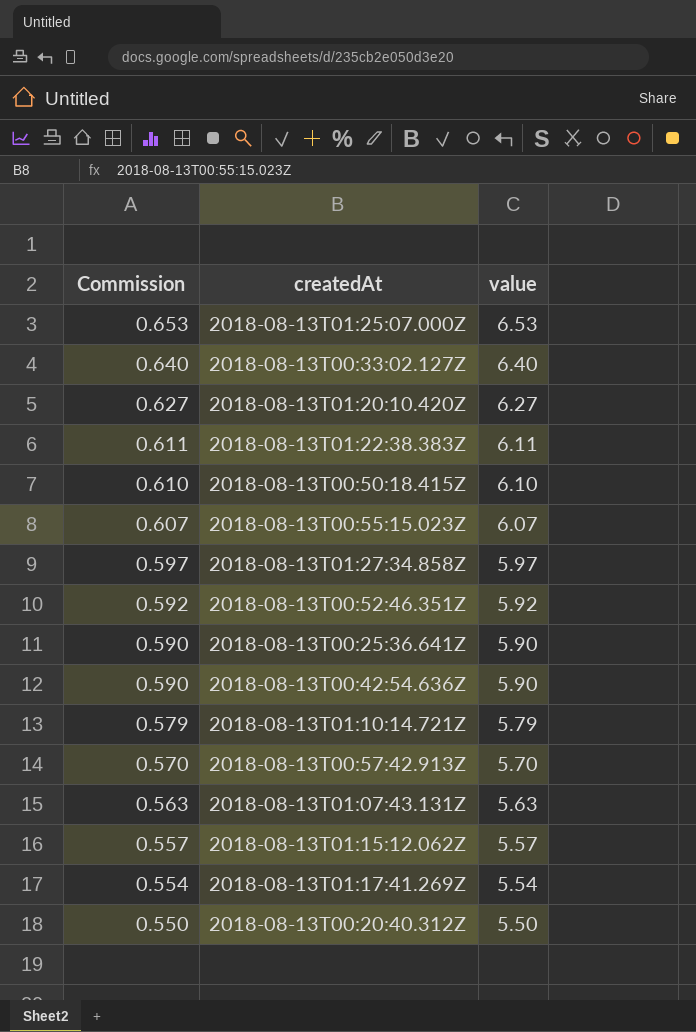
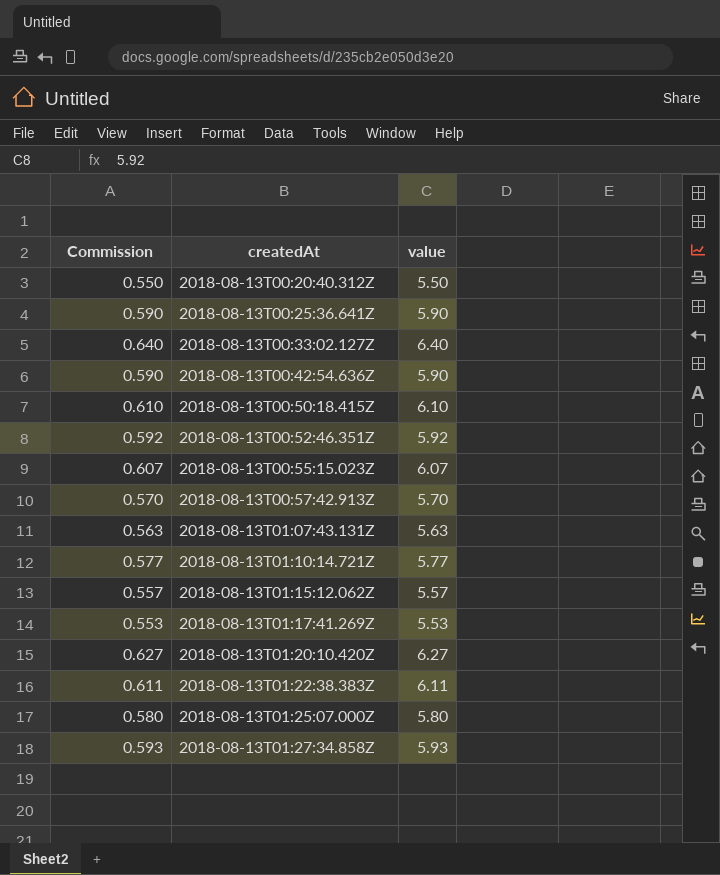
row order: Commission descending -> createdAt ascending
2018-08-13T01:10:14.721Z | Commission: 0.579 -> 0.577
2018-08-13T01:10:14.721Z | value: 5.79 -> 5.77
2018-08-13T01:17:41.269Z | Commission: 0.554 -> 0.553
2018-08-13T01:17:41.269Z | value: 5.54 -> 5.53
2018-08-13T01:25:07.000Z | Commission: 0.653 -> 0.580
2018-08-13T01:25:07.000Z | value: 6.53 -> 5.80
2018-08-13T01:27:34.858Z | Commission: 0.597 -> 0.593
2018-08-13T01:27:34.858Z | value: 5.97 -> 5.93

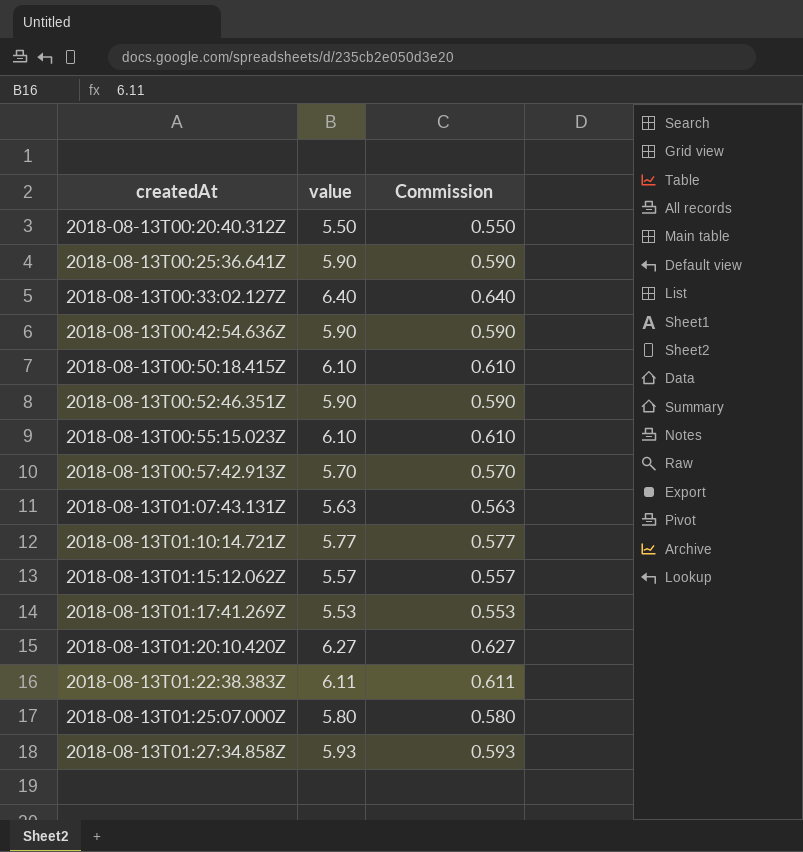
column Commission | position: 1 -> 3
2018-08-13T00:52:46.351Z | value: 5.92 -> 5.90
2018-08-13T00:52:46.351Z | Commission: 0.592 -> 0.590
2018-08-13T00:55:15.023Z | value: 6.07 -> 6.10
2018-08-13T00:55:15.023Z | Commission: 0.607 -> 0.610

